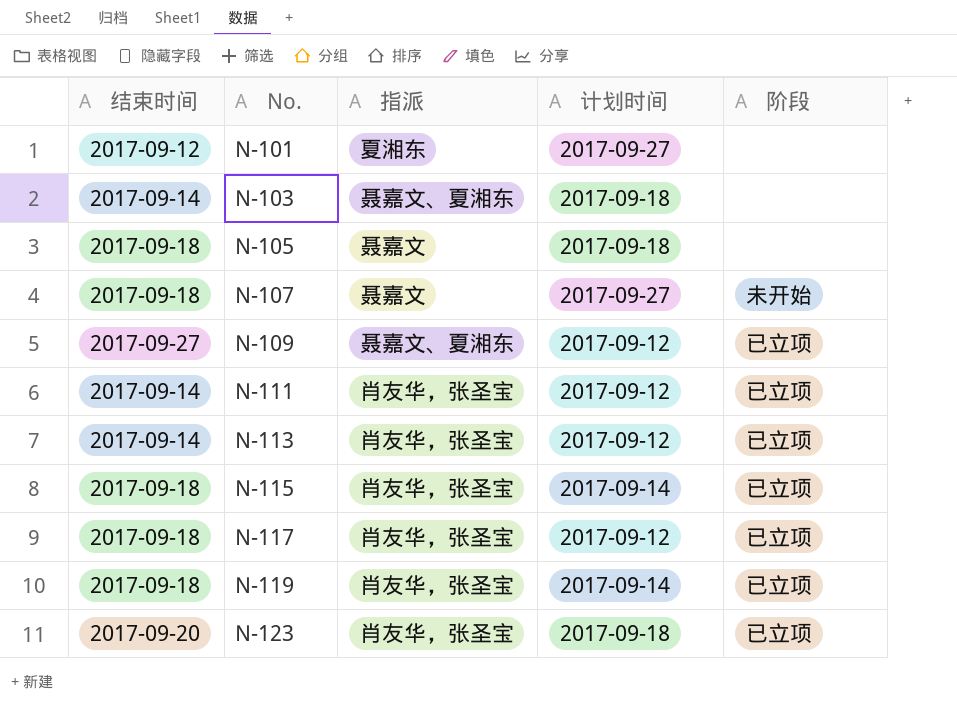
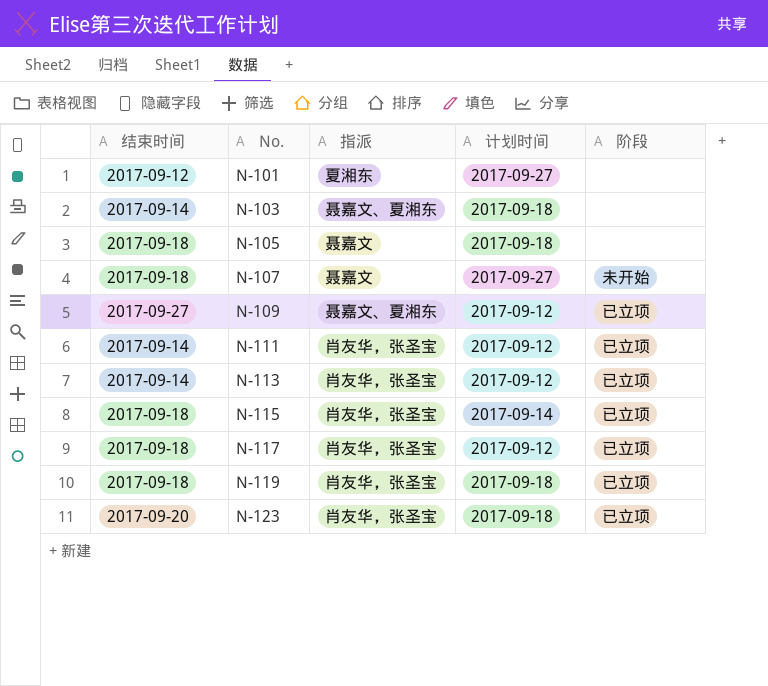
N-119 | 计划时间: 2017-09-14 -> 2017-09-18

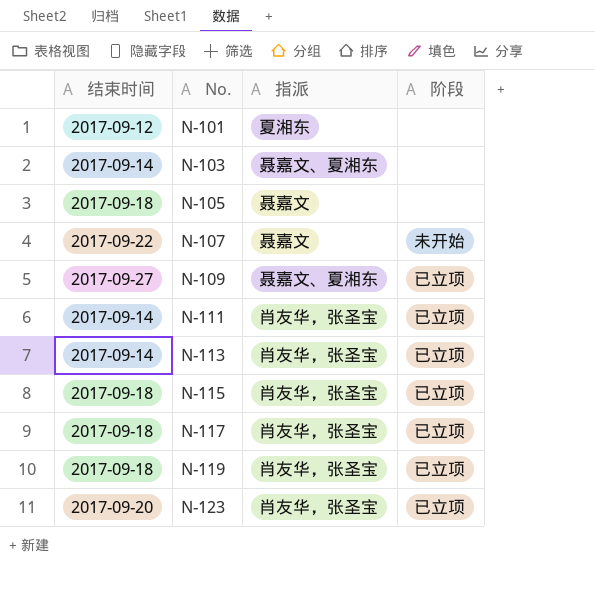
column 计划时间 | position: 4 -> none
N-107 | 结束时间: 2017-09-18 -> 2017-09-22

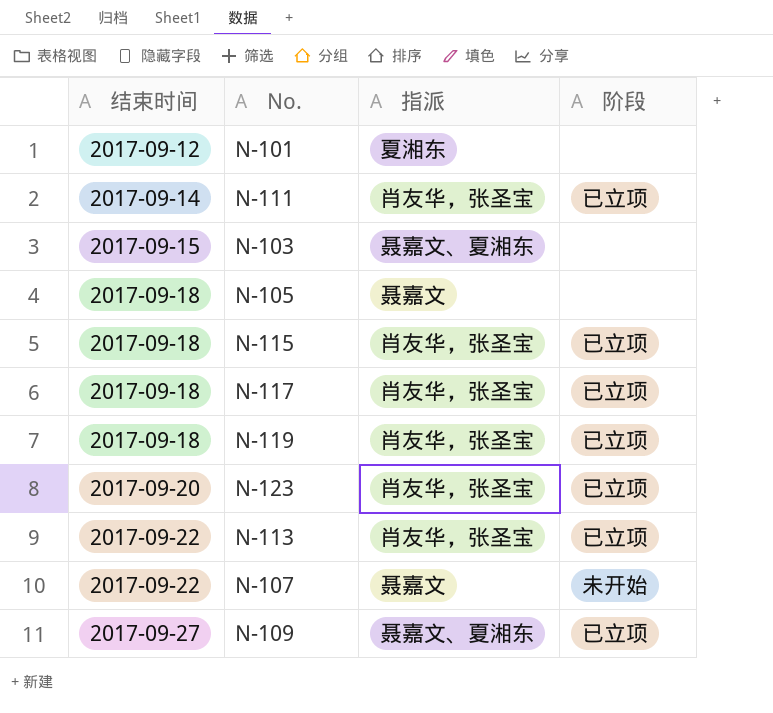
row order: No. ascending -> 结束时间 ascending
N-103 | 结束时间: 2017-09-14 -> 2017-09-15
N-113 | 结束时间: 2017-09-14 -> 2017-09-22

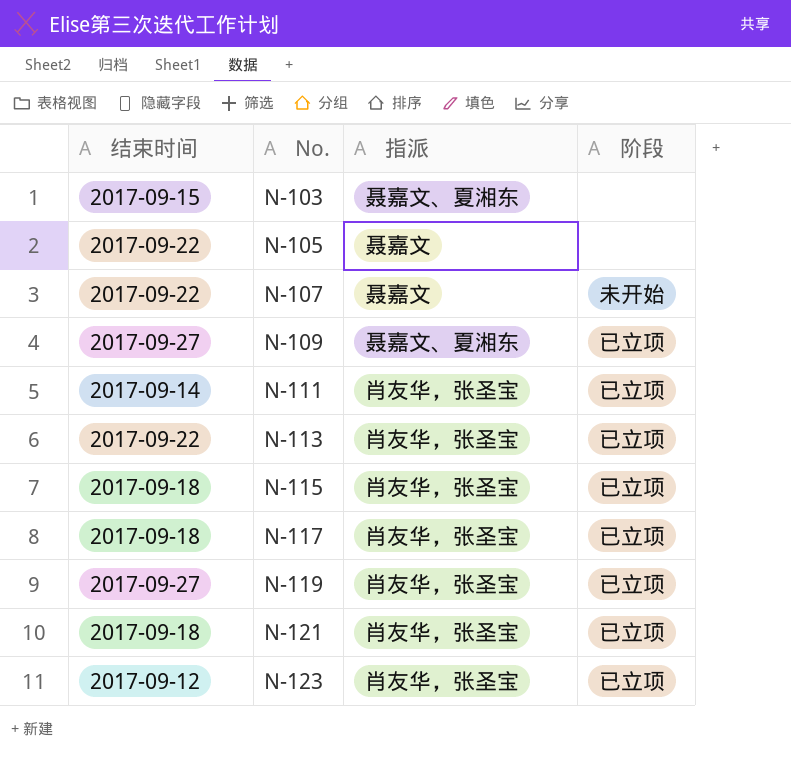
row order: 结束时间 ascending -> No. ascending
row N-101: 2017-09-12 | 夏湘东 | none -> none
N-105 | 结束时间: 2017-09-18 -> 2017-09-22
N-119 | 结束时间: 2017-09-18 -> 2017-09-27
row N-121: none -> 2017-09-18 | 肖友华，张圣宝 | 已立项
N-123 | 结束时间: 2017-09-20 -> 2017-09-12

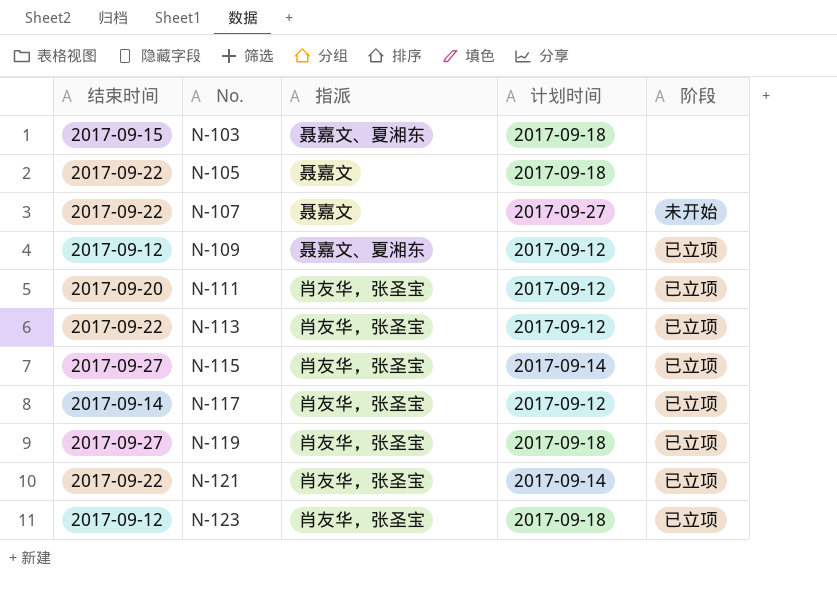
column 计划时间 | position: none -> 4
N-109 | 结束时间: 2017-09-27 -> 2017-09-12
N-111 | 结束时间: 2017-09-14 -> 2017-09-20
N-115 | 结束时间: 2017-09-18 -> 2017-09-27
N-117 | 结束时间: 2017-09-18 -> 2017-09-14
N-121 | 结束时间: 2017-09-18 -> 2017-09-22

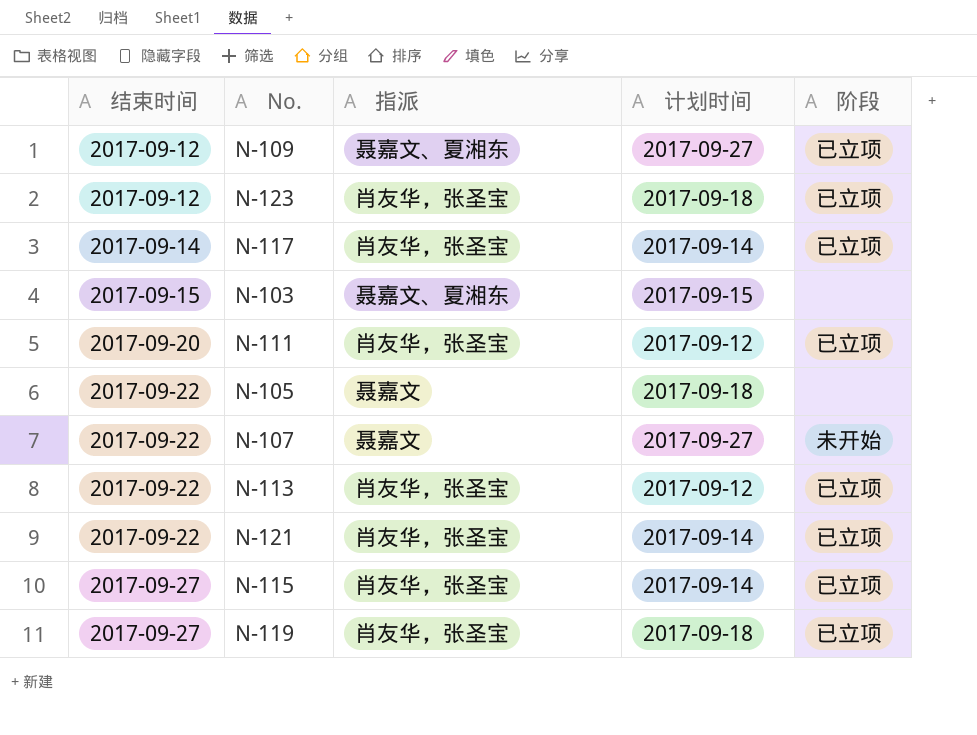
row order: No. ascending -> 结束时间 ascending
N-109 | 计划时间: 2017-09-12 -> 2017-09-27
N-117 | 计划时间: 2017-09-12 -> 2017-09-14
N-103 | 计划时间: 2017-09-18 -> 2017-09-15

